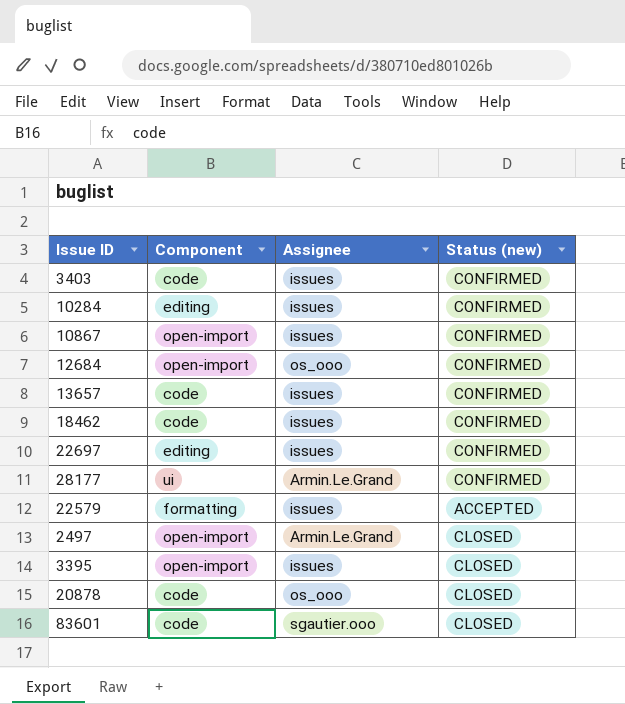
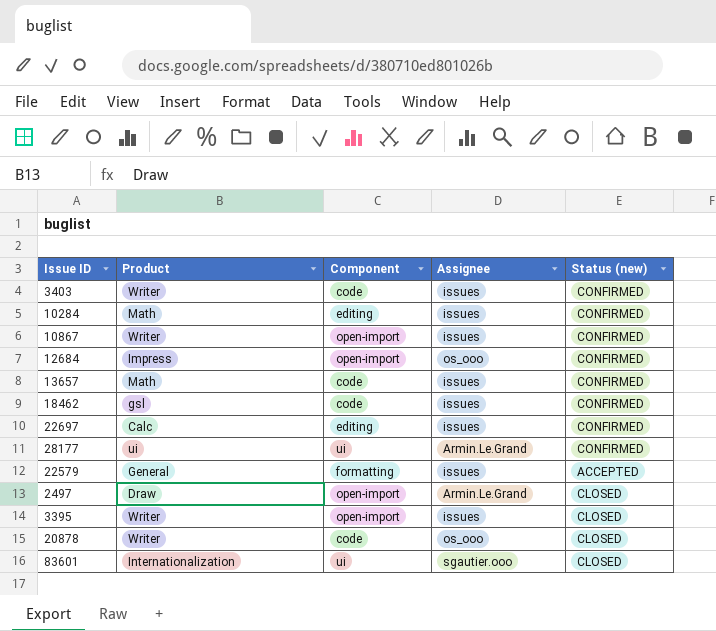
column Product | position: none -> 2
83601 | Component: code -> ui

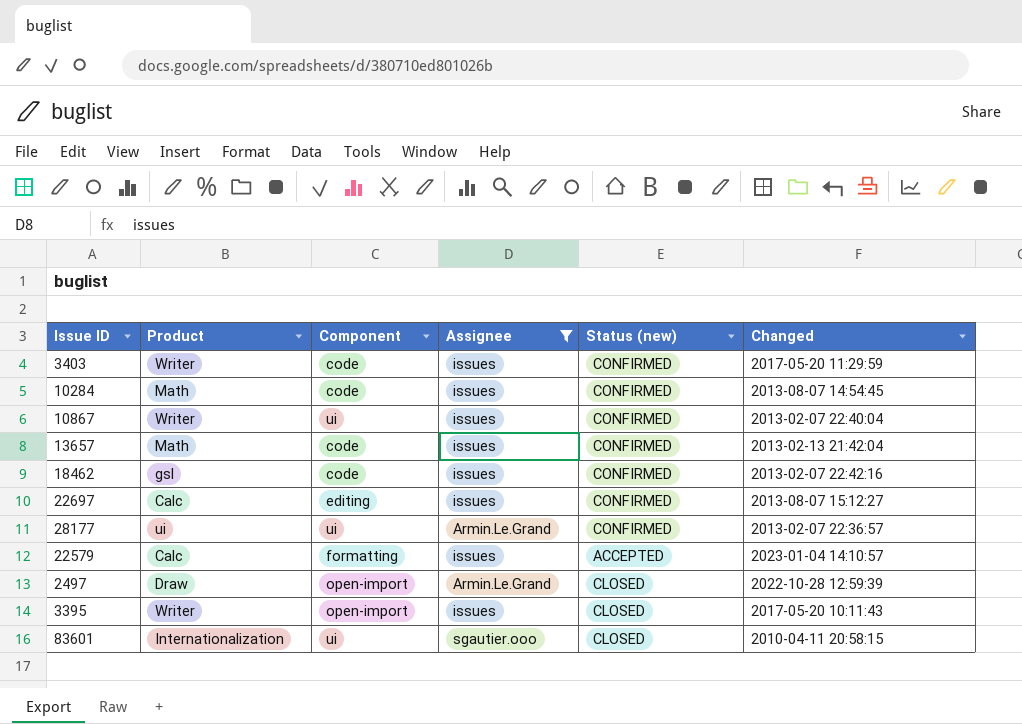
filter: none -> Assignee != os_ooo
column Changed | position: none -> 6
10284 | Component: editing -> code
10867 | Component: open-import -> ui
22579 | Product: General -> Calc

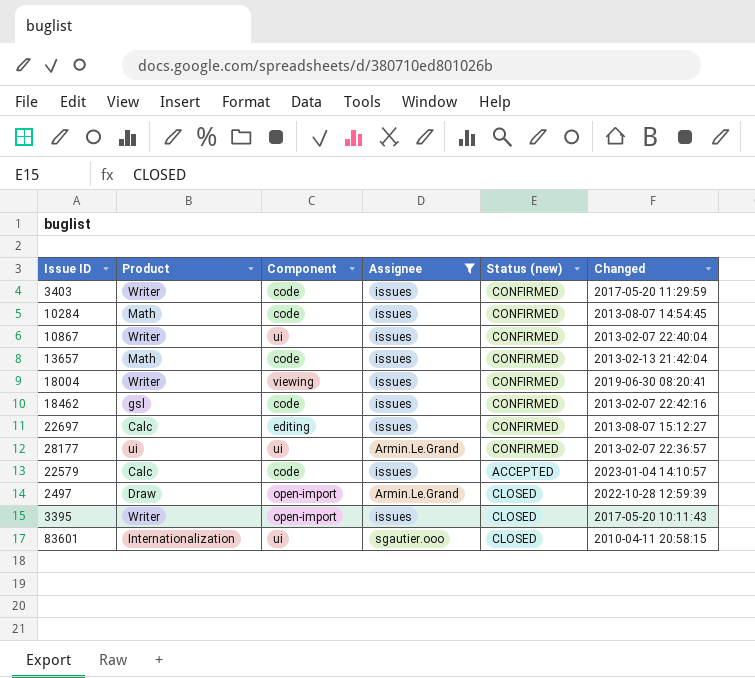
row 18004: none -> Writer | viewing | issues | CONFIRMED | 2019-06-30 08:20:41
22579 | Component: formatting -> code

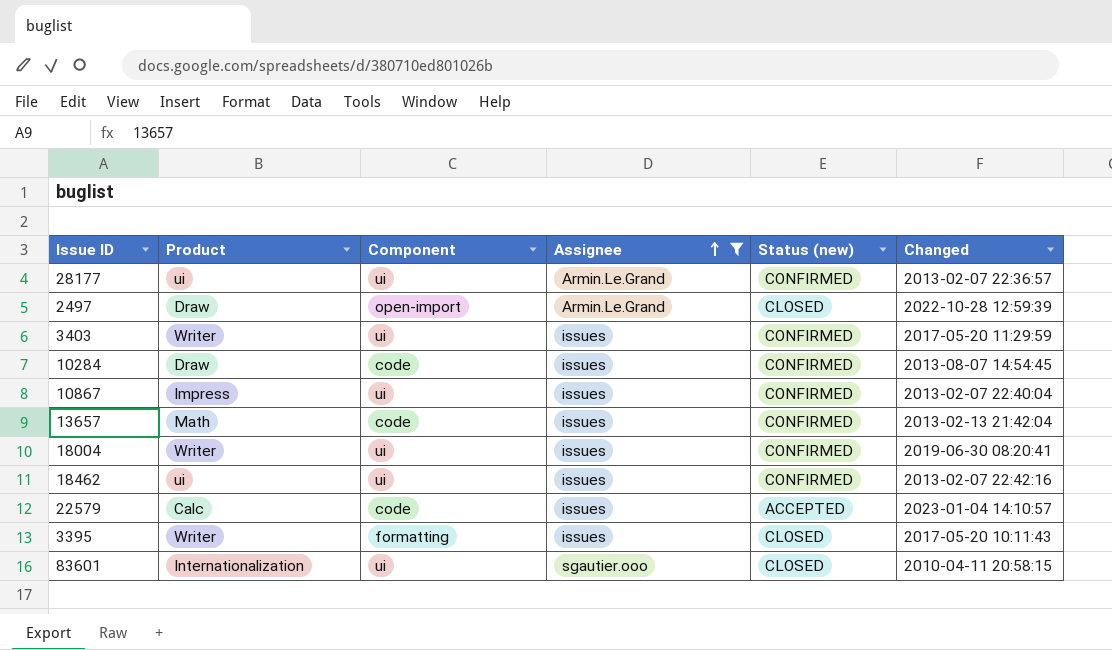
row order: none -> Assignee ascending
row 22697: Calc | editing | issues | CONFIRMED | 2013-08-07 15:12:27 -> none
3403 | Component: code -> ui
10284 | Product: Math -> Draw
10867 | Product: Writer -> Impress
18004 | Component: viewing -> ui
18462 | Product: gsl -> ui
18462 | Component: code -> ui
3395 | Component: open-import -> formatting

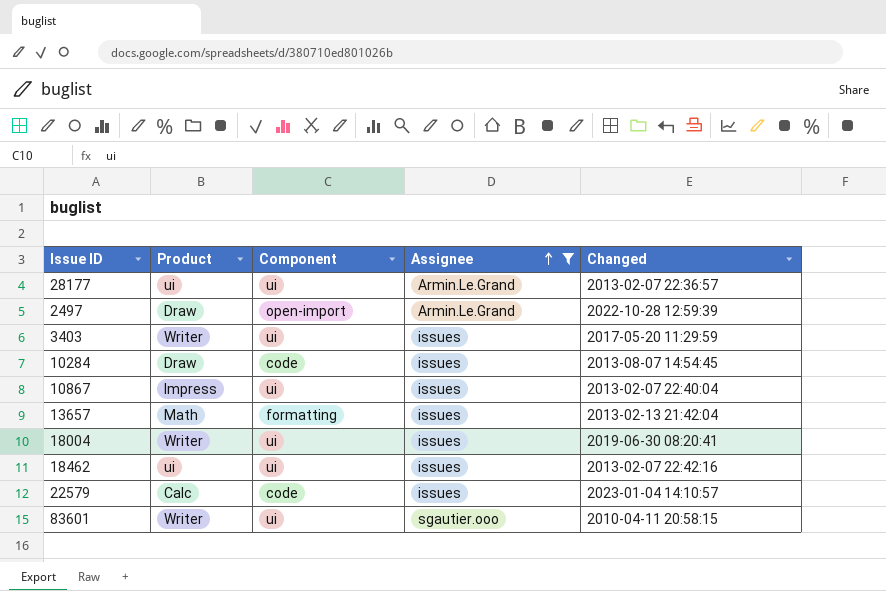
column Status (new) | position: 5 -> none
row 3395: Writer | formatting | issues | CLOSED | 2017-05-20 10:11:43 -> none
13657 | Component: code -> formatting
83601 | Product: Internationalization -> Writer

